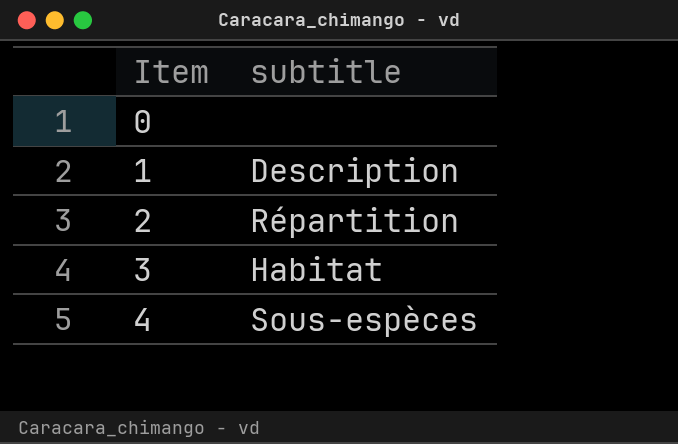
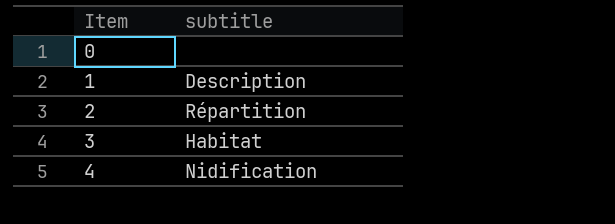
4 | subtitle: Sous-espèces -> Nidification

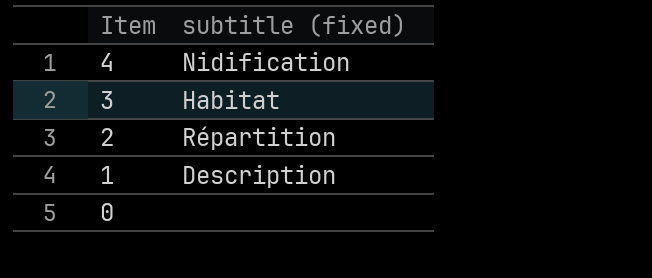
row order: Item ascending -> Item descending
column name: subtitle -> subtitle (fixed)

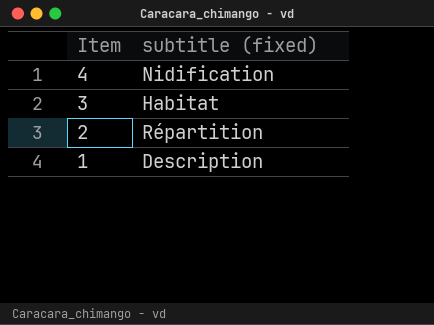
row 0: none -> none

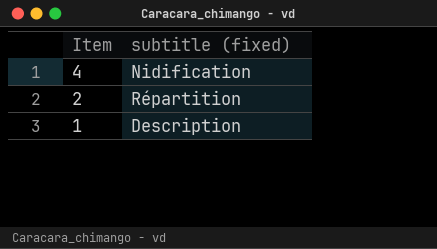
row 3: Habitat -> none

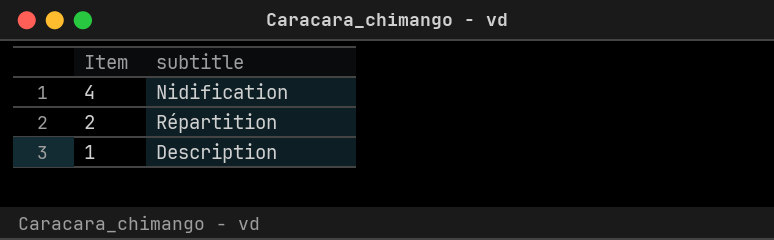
column name: subtitle (fixed) -> subtitle

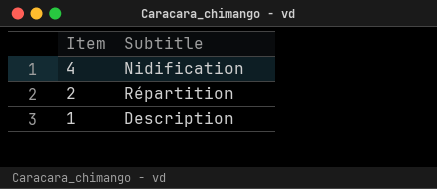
column name: subtitle -> Subtitle

